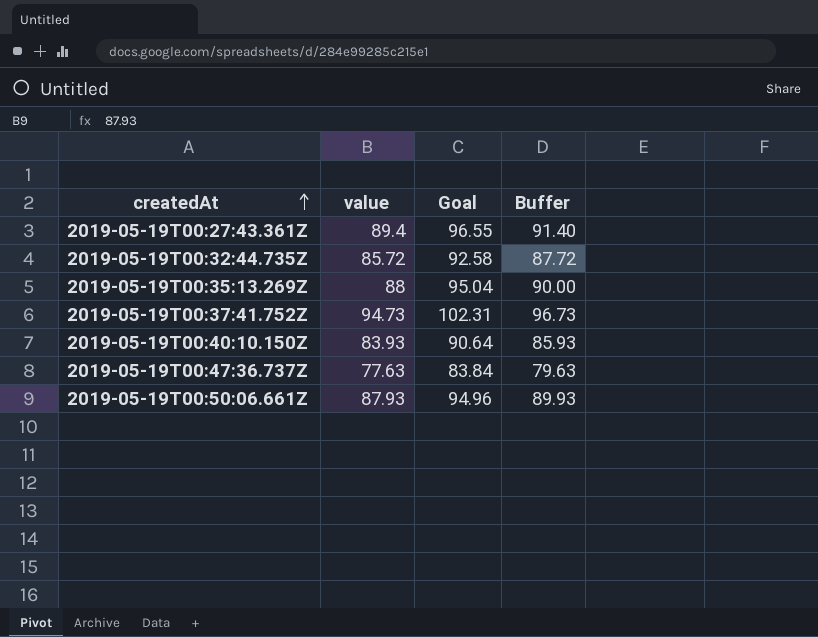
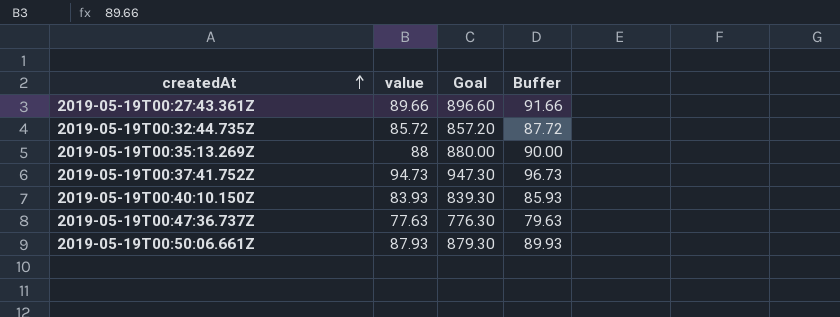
column Goal | formula: [value] * 1.08 -> [value] * 10
2019-05-19T00:27:43.361Z | value: 89.4 -> 89.66
2019-05-19T00:27:43.361Z | Buffer: 91.40 -> 91.66

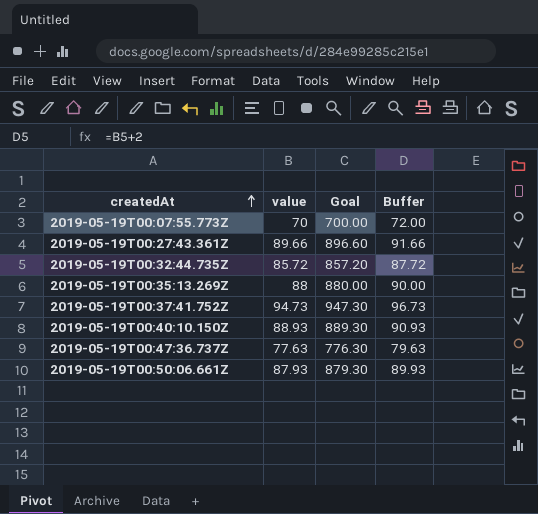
row 2019-05-19T00:07:55.773Z: none -> 70 | 700.00 | 72.00
2019-05-19T00:40:10.150Z | value: 83.93 -> 88.93
2019-05-19T00:40:10.150Z | Goal: 839.30 -> 889.30
2019-05-19T00:40:10.150Z | Buffer: 85.93 -> 90.93

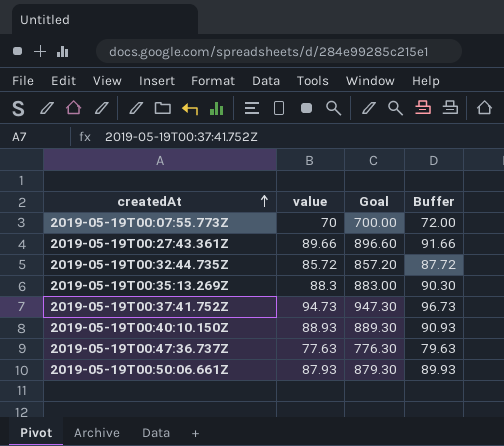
2019-05-19T00:35:13.269Z | value: 88 -> 88.3
2019-05-19T00:35:13.269Z | Goal: 880.00 -> 883.00
2019-05-19T00:35:13.269Z | Buffer: 90.00 -> 90.30

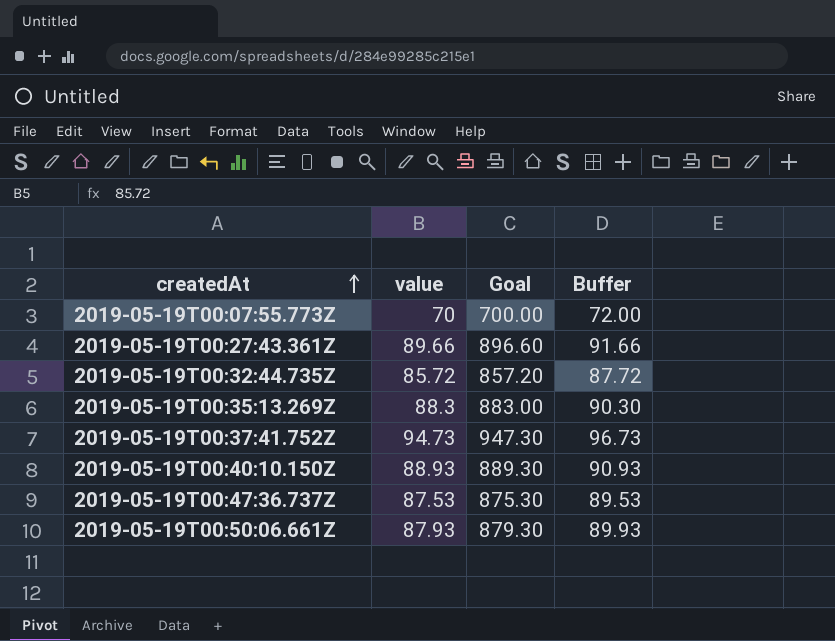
2019-05-19T00:47:36.737Z | value: 77.63 -> 87.53
2019-05-19T00:47:36.737Z | Goal: 776.30 -> 875.30
2019-05-19T00:47:36.737Z | Buffer: 79.63 -> 89.53

